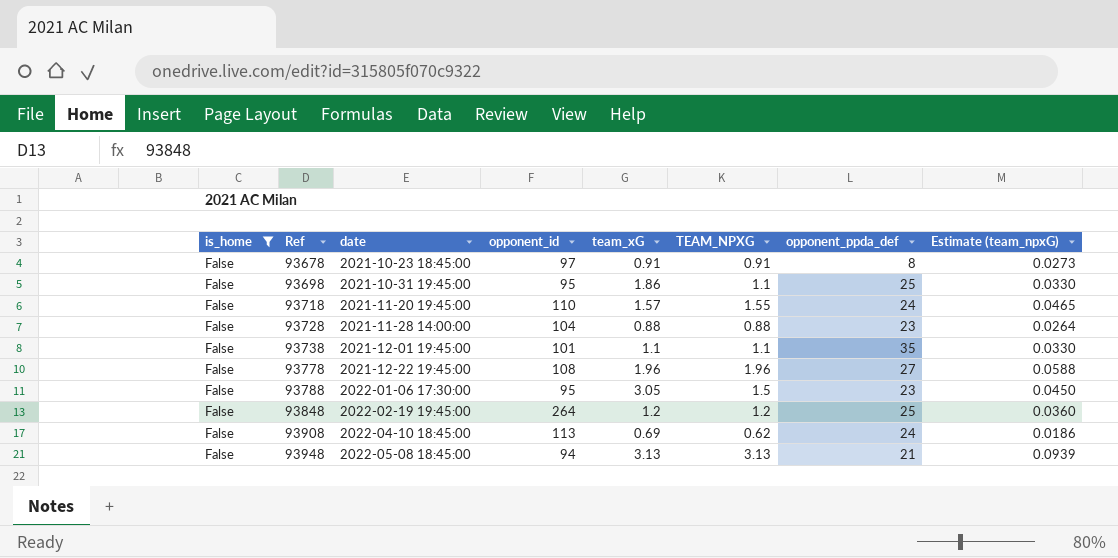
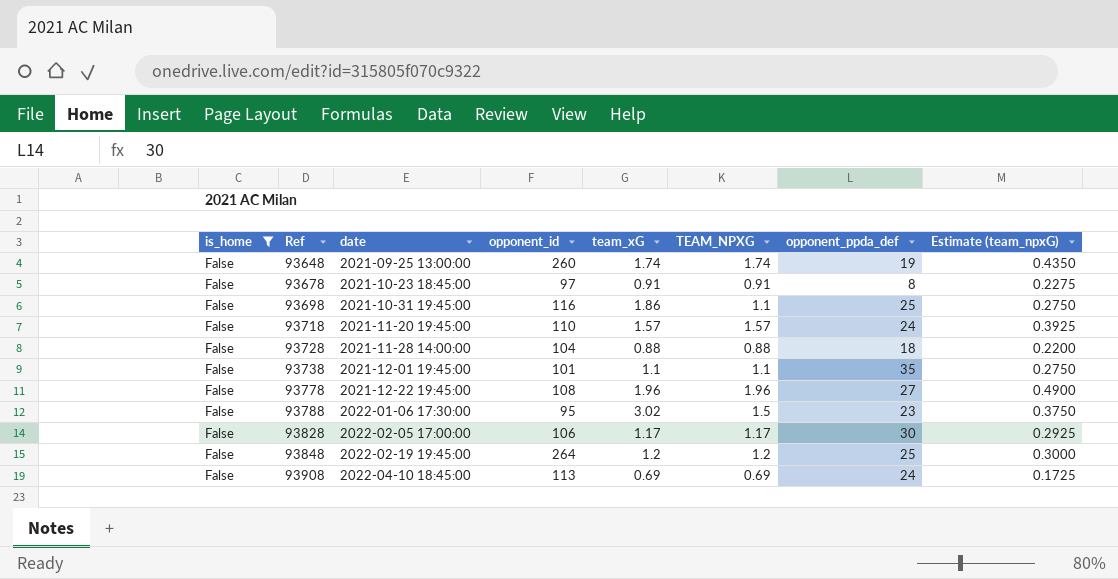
column Estimate (team_npxG) | formula: [TEAM_NPXG] * 0.03 -> [TEAM_NPXG] * 0.25
row 93948: False | 2022-05-08 18:45:00 | 94 | 3.13 | 3.13 | 21 | 0.0939 -> none
row 93648: none -> False | 2021-09-25 13:00:00 | 260 | 1.74 | 1.74 | 19 | 0.4350
93698 | opponent_id: 95 -> 116
93718 | TEAM_NPXG: 1.55 -> 1.57
93728 | opponent_ppda_def: 23 -> 18
93788 | team_xG: 3.05 -> 3.02
row 93828: none -> False | 2022-02-05 17:00:00 | 106 | 1.17 | 1.17 | 30 | 0.2925
93908 | TEAM_NPXG: 0.62 -> 0.69

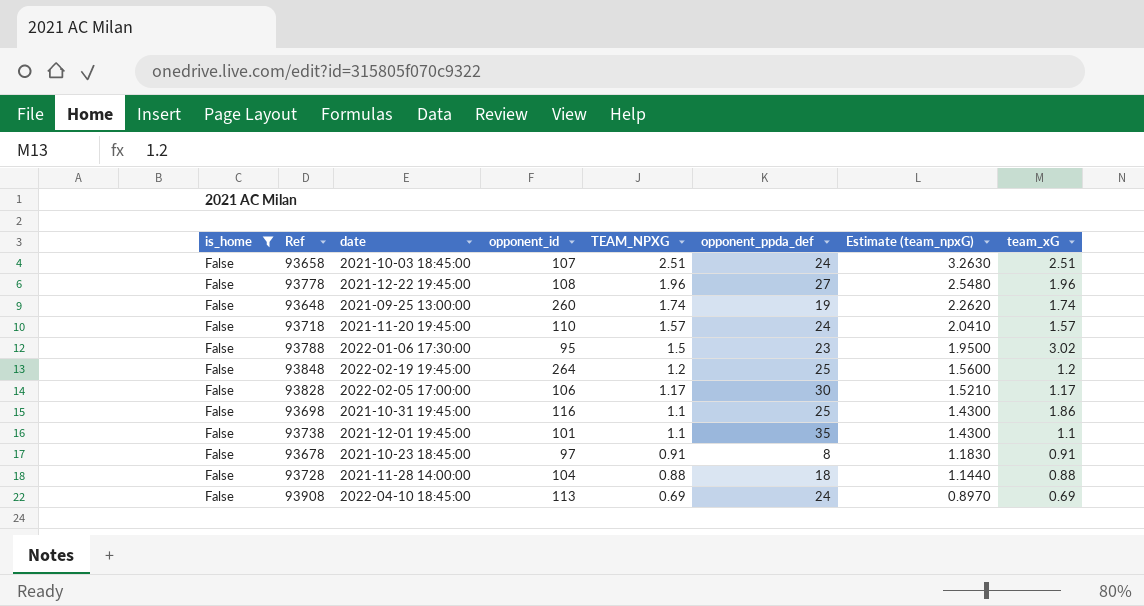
row order: Ref ascending -> TEAM_NPXG descending
column Estimate (team_npxG) | formula: [TEAM_NPXG] * 0.25 -> [TEAM_NPXG] * 1.3
column team_xG | position: 5 -> 8
row 93658: none -> False | 2021-10-03 18:45:00 | 107 | 2.51 | 24 | 3.2630 | 2.51

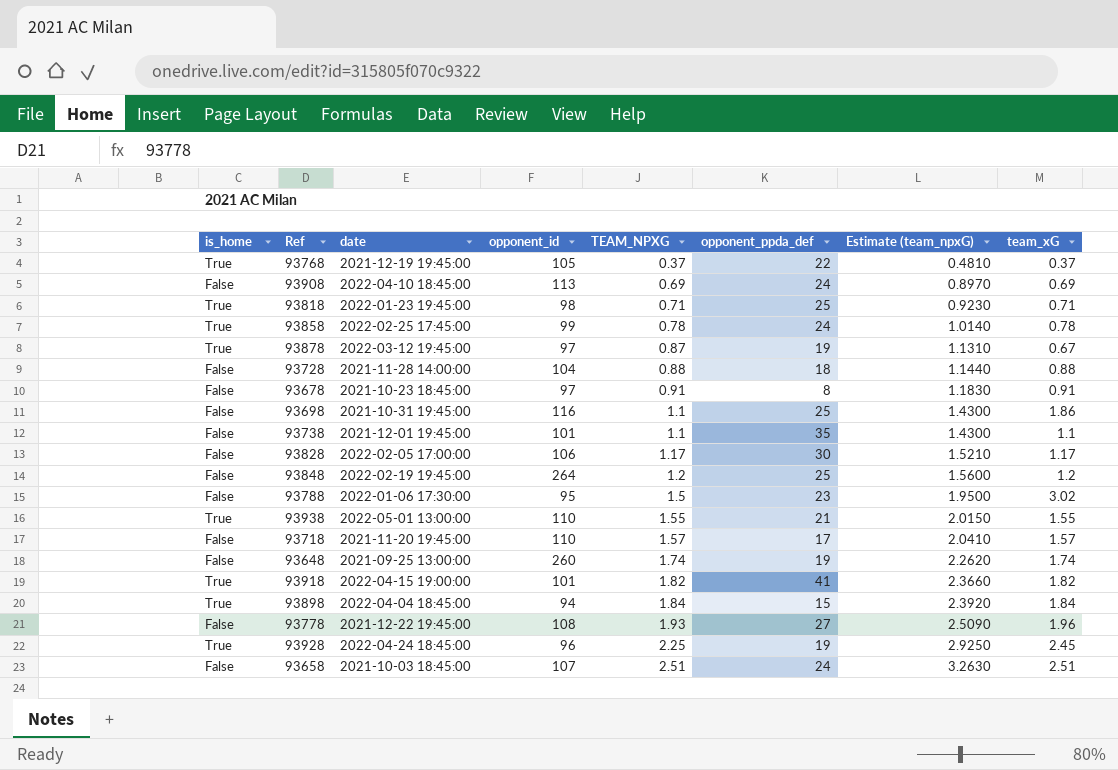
filter: is_home = False -> none
row order: TEAM_NPXG descending -> TEAM_NPXG ascending
93718 | opponent_ppda_def: 24 -> 17
93778 | TEAM_NPXG: 1.96 -> 1.93
93778 | Estimate (team_npxG): 2.5480 -> 2.5090

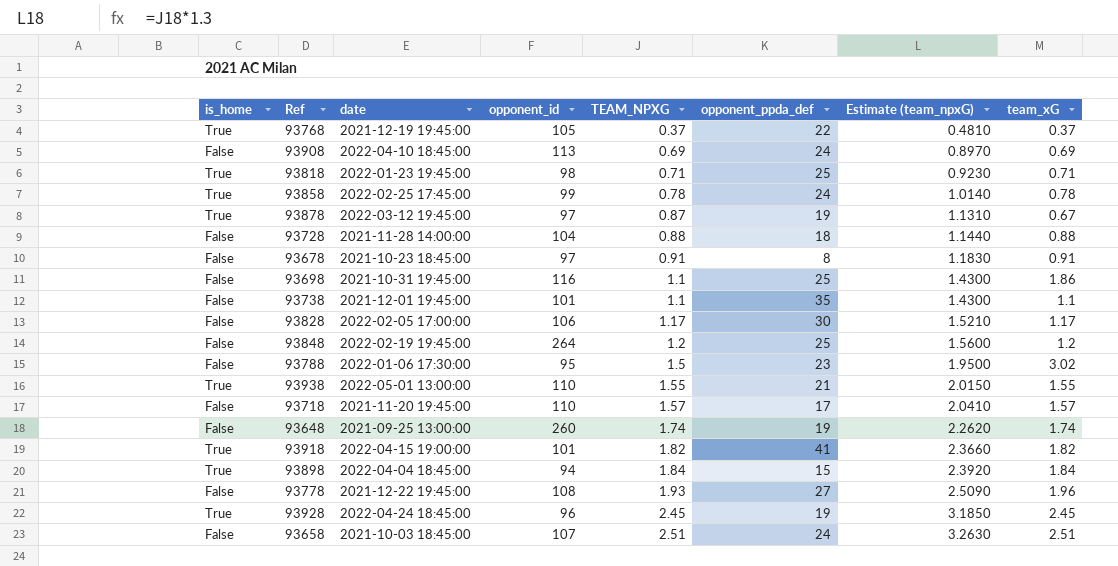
93928 | TEAM_NPXG: 2.25 -> 2.45
93928 | Estimate (team_npxG): 2.9250 -> 3.1850

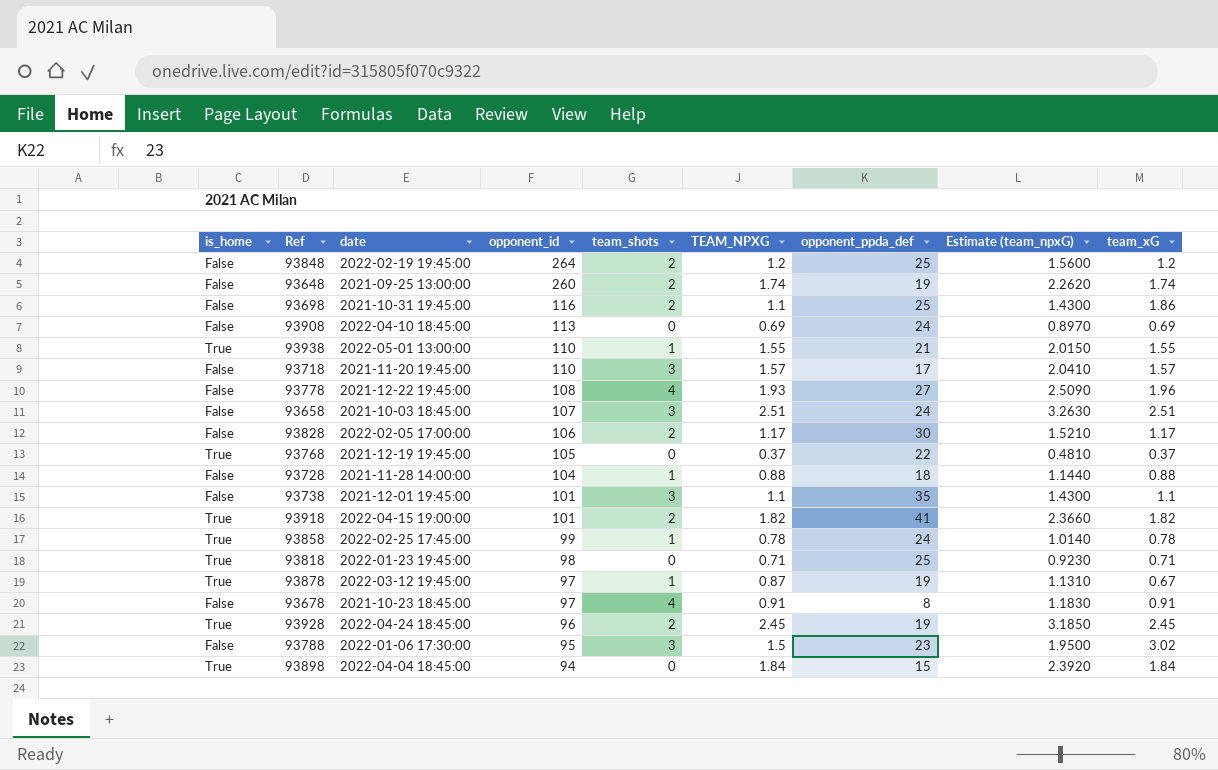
row order: TEAM_NPXG ascending -> opponent_id descending
column team_shots | position: none -> 5

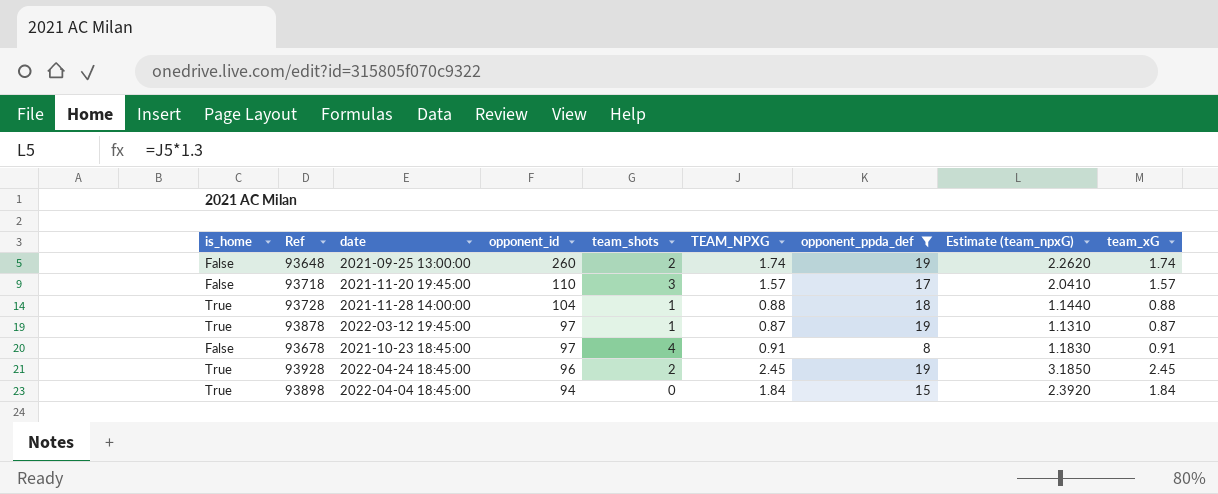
filter: none -> opponent_ppda_def <= 19
93728 | is_home: False -> True
93878 | team_xG: 0.67 -> 0.87

